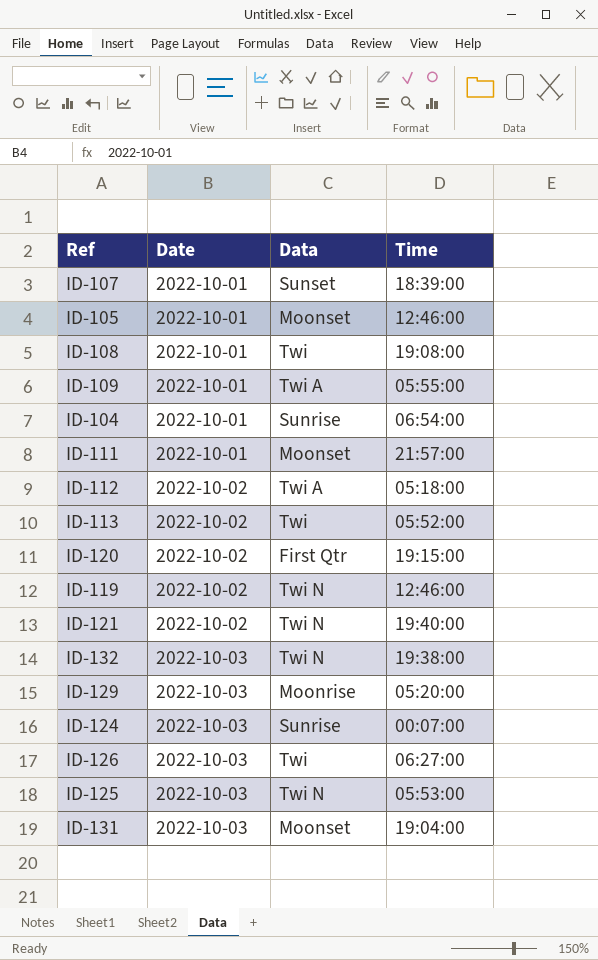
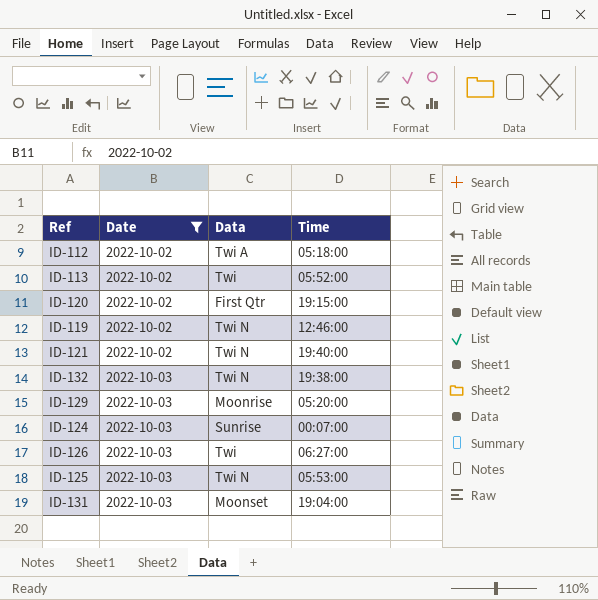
filter: none -> Date != 2022-10-01

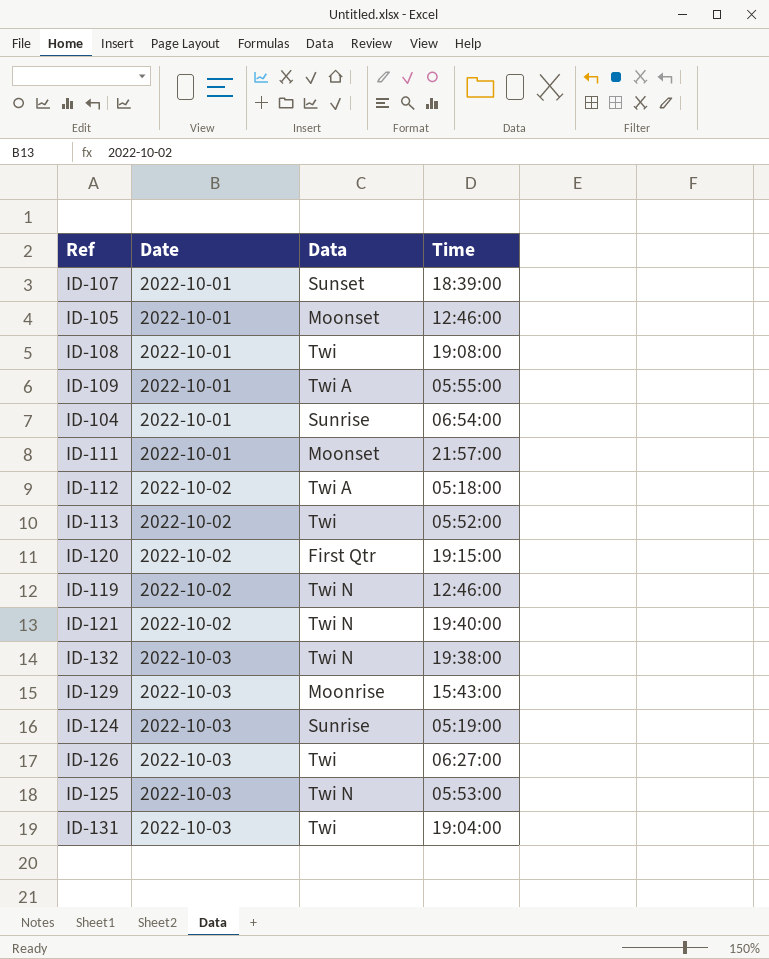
filter: Date != 2022-10-01 -> none
ID-129 | Time: 05:20:00 -> 15:43:00
ID-124 | Time: 00:07:00 -> 05:19:00
ID-131 | Data: Moonset -> Twi

